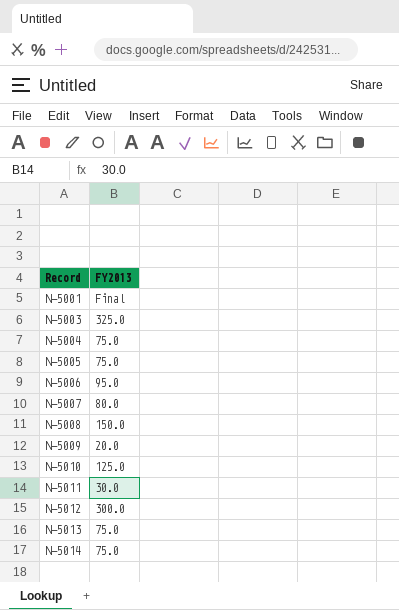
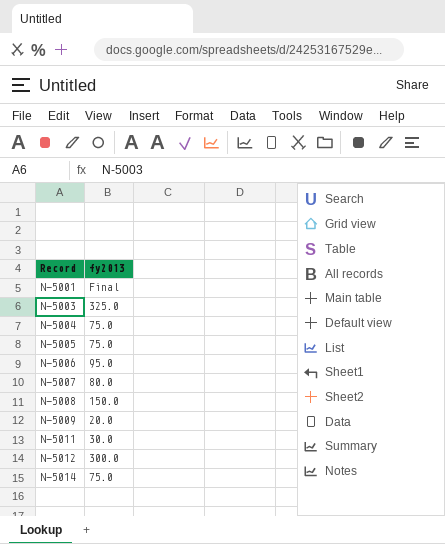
column name: FY2013 -> fy2013
row N-5010: 125.0 -> none
row N-5013: 75.0 -> none

